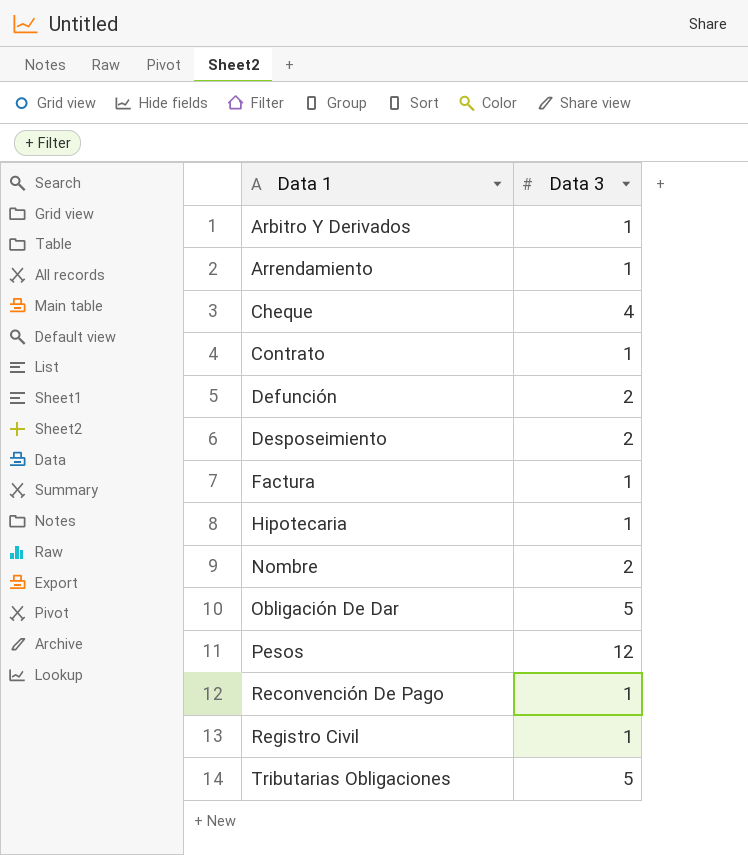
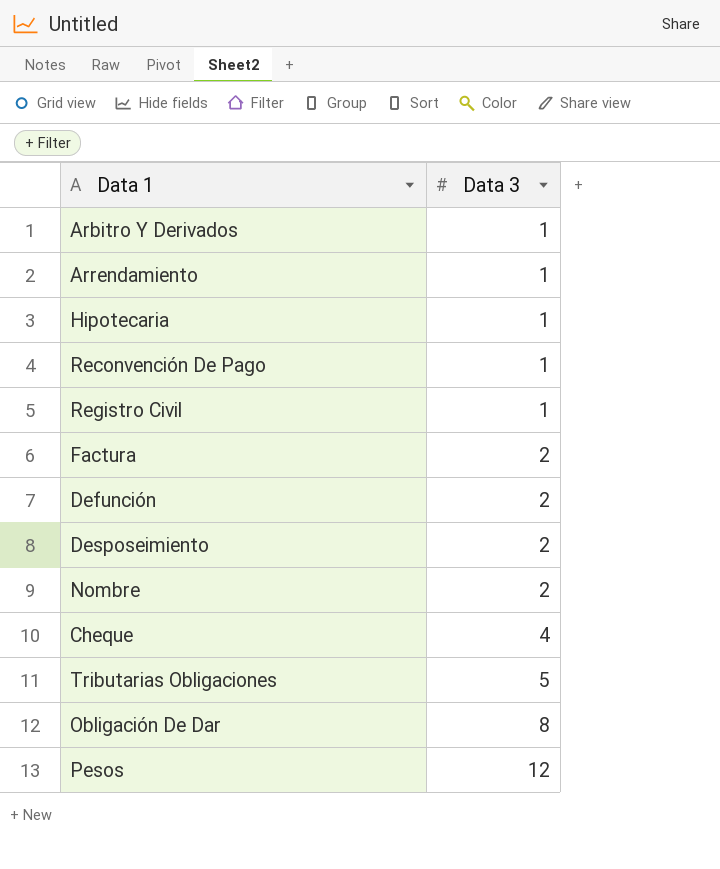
row order: Data 1 ascending -> Data 3 ascending
row Contrato: 1 -> none
Factura | Data 3: 1 -> 2
Obligación De Dar | Data 3: 5 -> 8

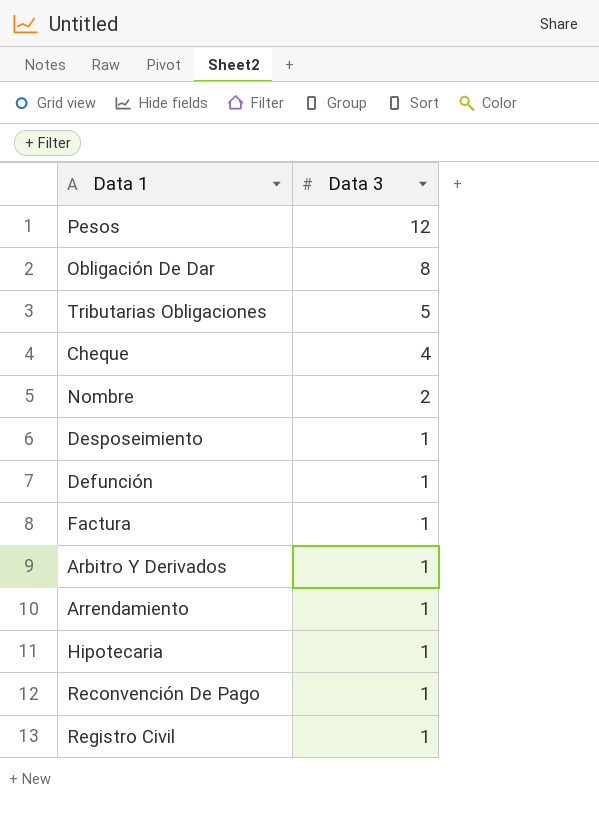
row order: Data 3 ascending -> Data 3 descending
Desposeimiento | Data 3: 2 -> 1
Defunción | Data 3: 2 -> 1
Factura | Data 3: 2 -> 1

